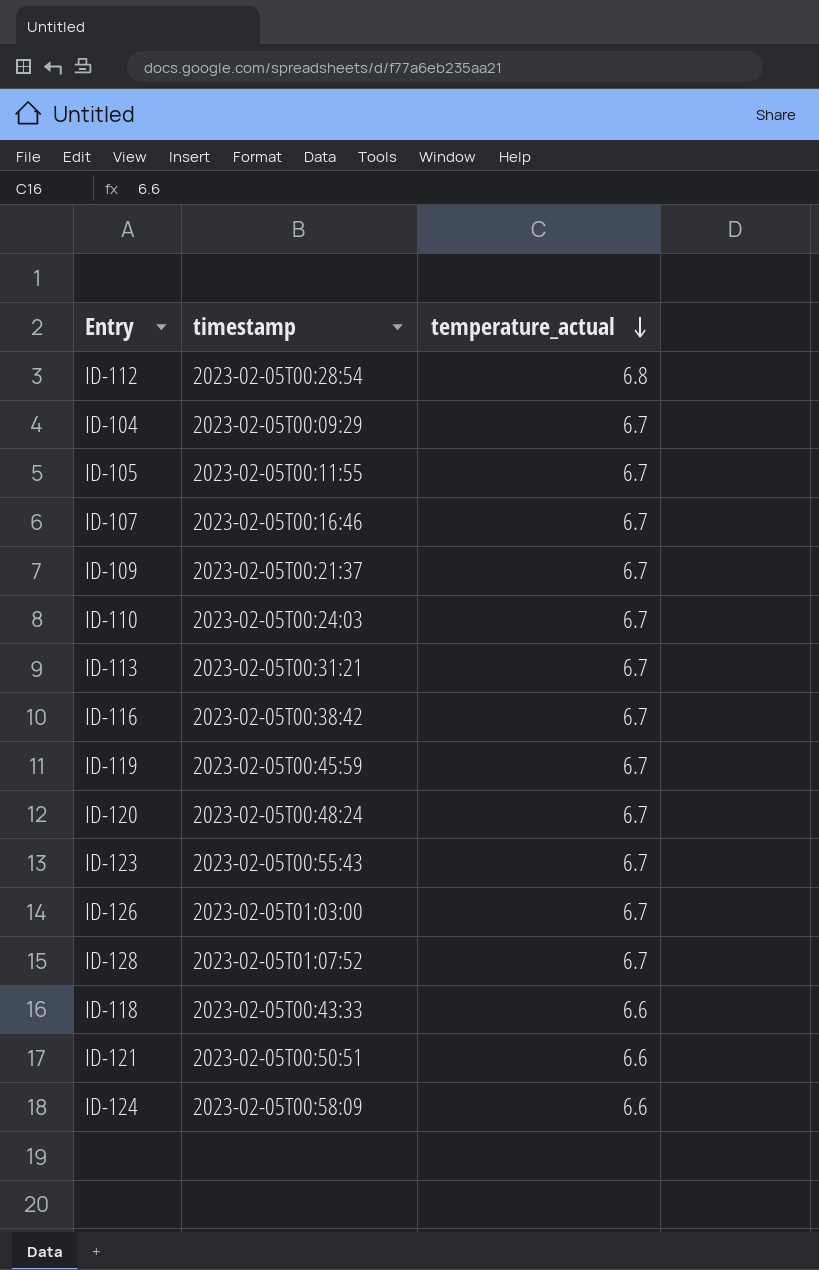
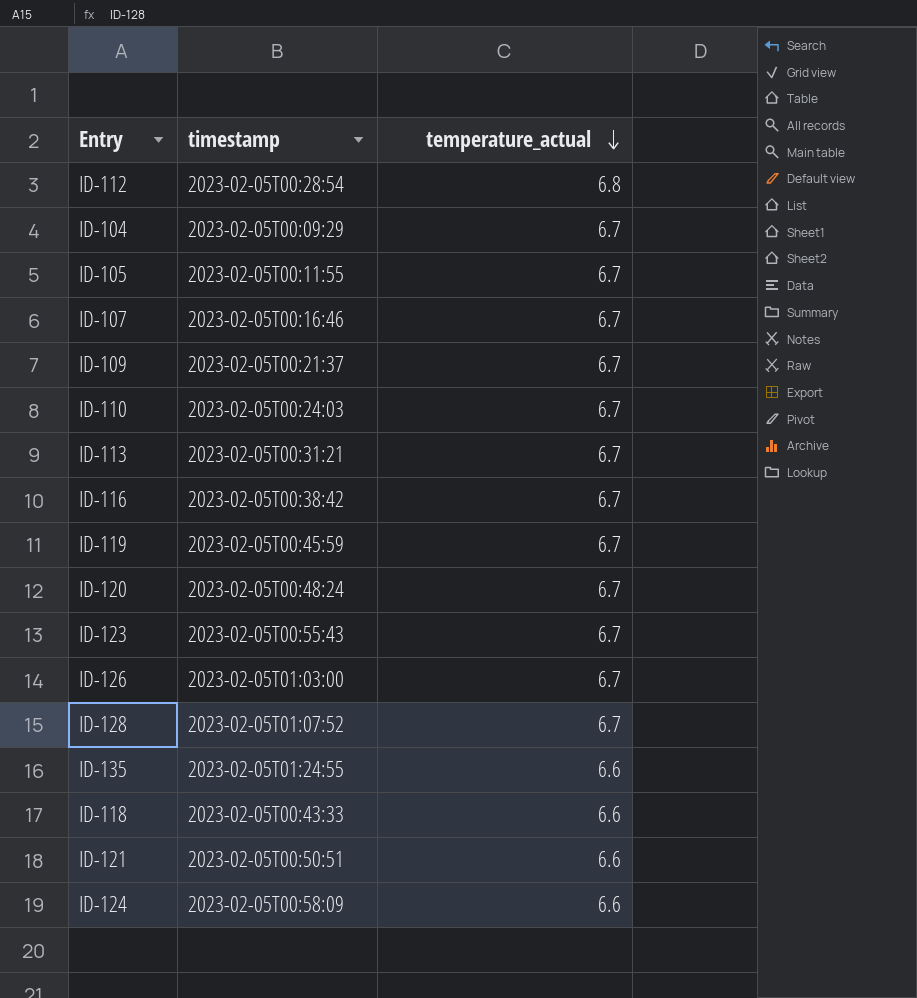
row ID-135: none -> 2023-02-05T01:24:55 | 6.6

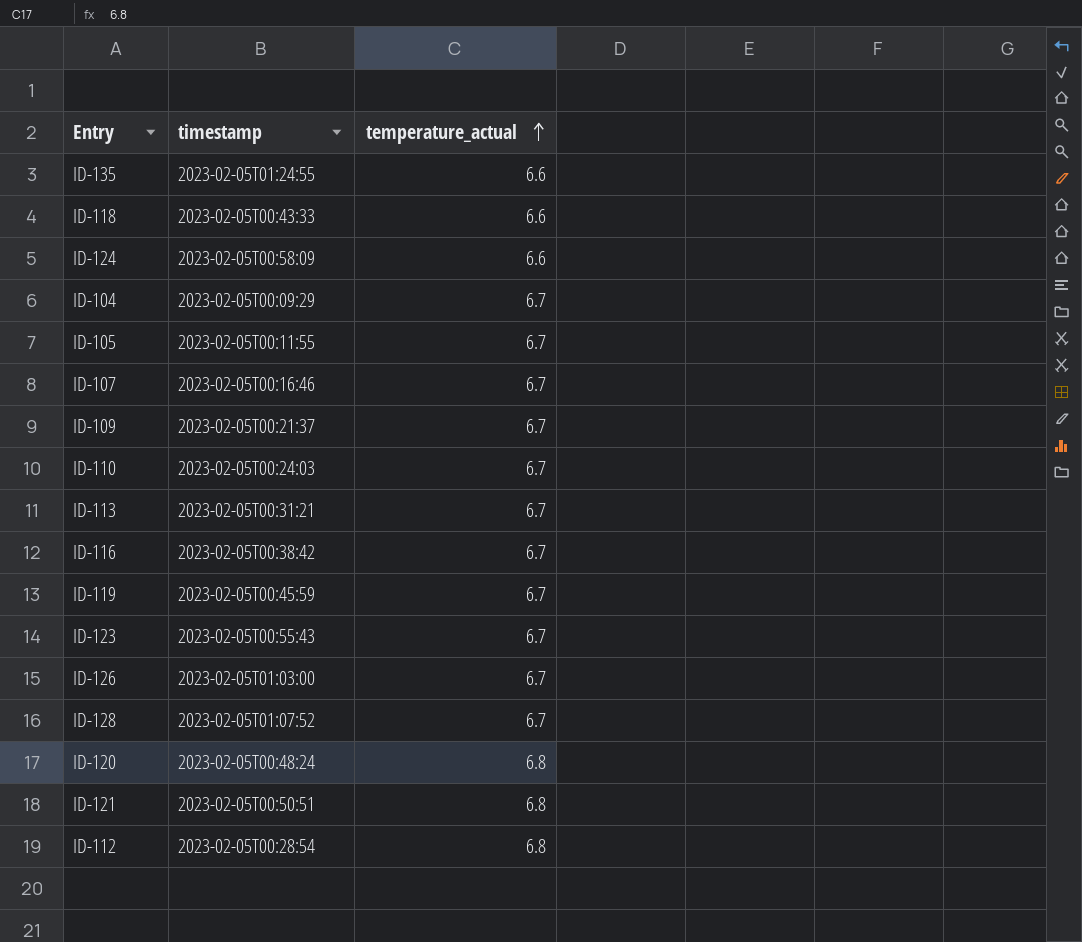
row order: temperature_actual descending -> temperature_actual ascending
ID-120 | temperature_actual: 6.7 -> 6.8
ID-121 | temperature_actual: 6.6 -> 6.8

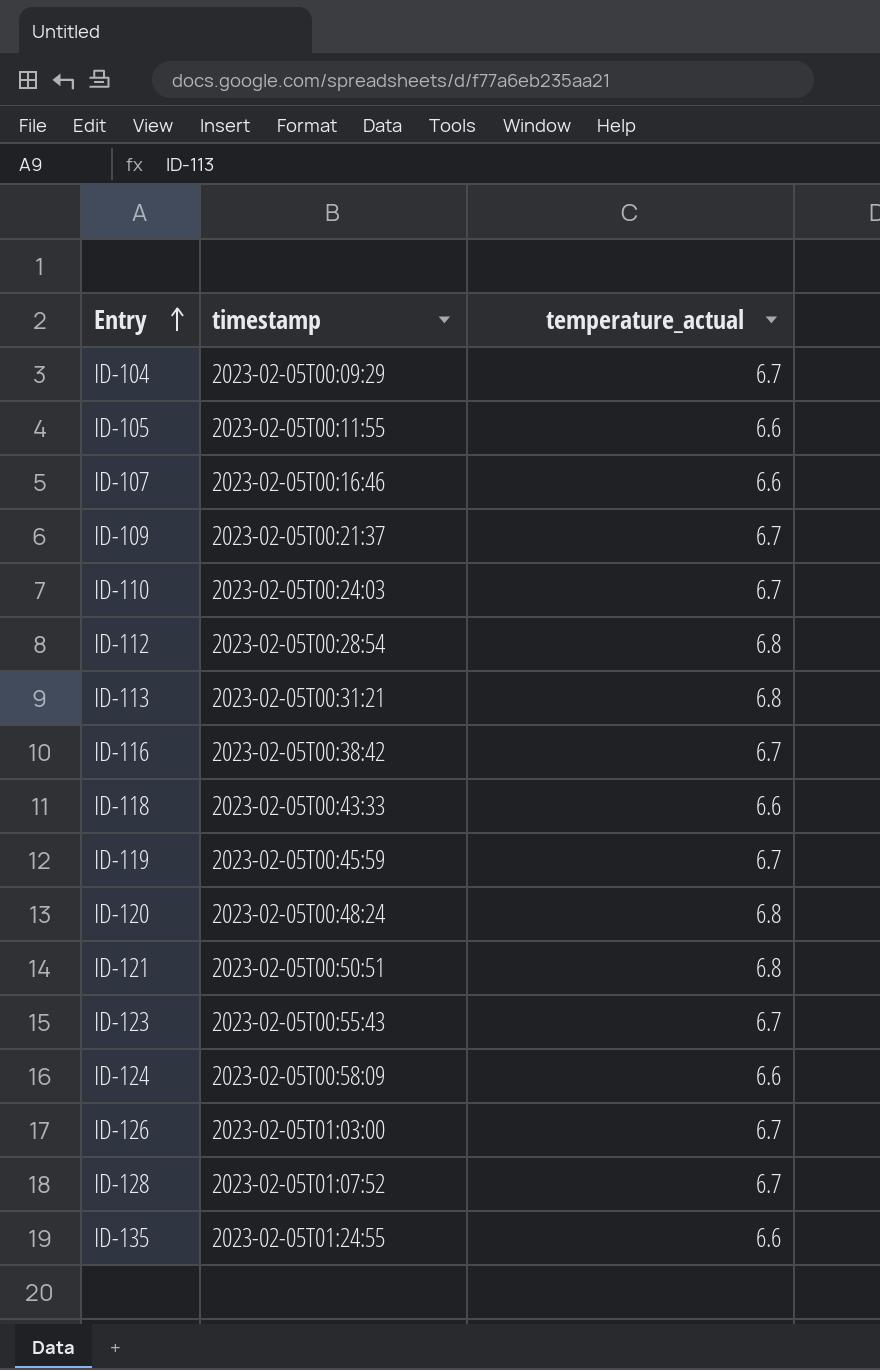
row order: temperature_actual ascending -> Entry ascending
ID-105 | temperature_actual: 6.7 -> 6.6
ID-107 | temperature_actual: 6.7 -> 6.6
ID-113 | temperature_actual: 6.7 -> 6.8

